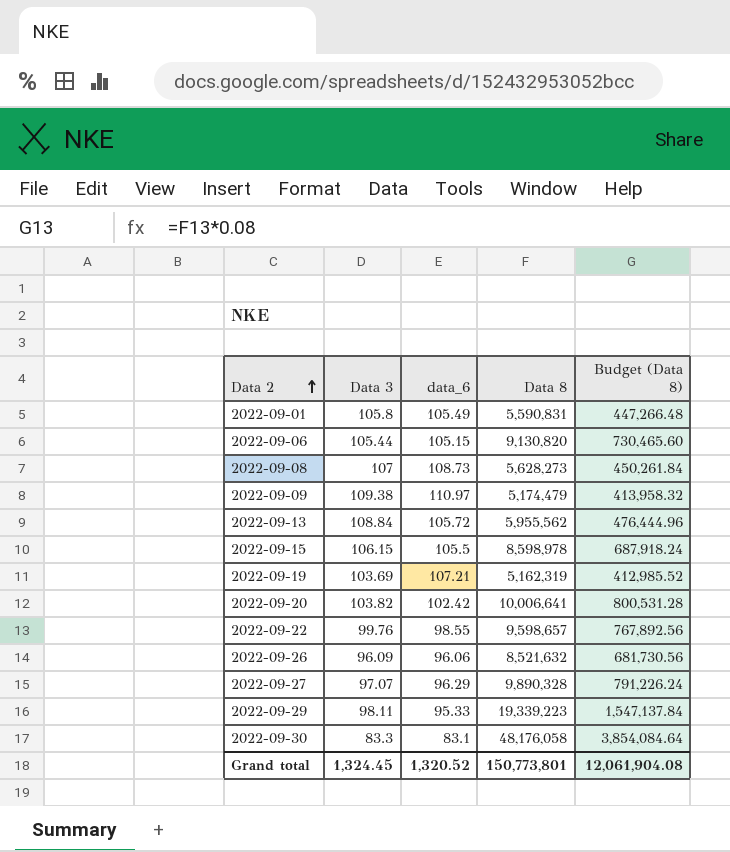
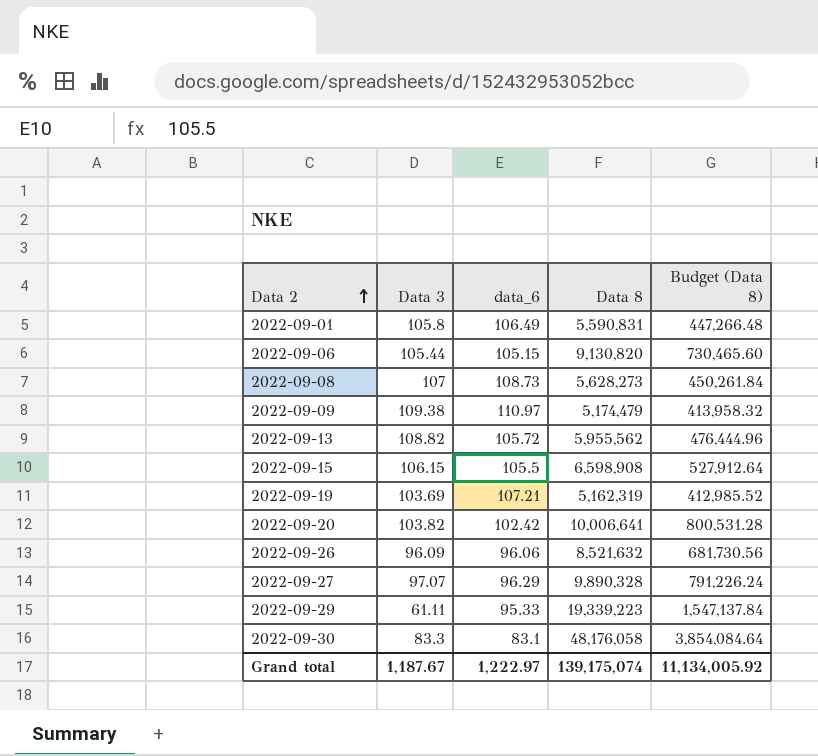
row 2022-09-22: 99.76 | 98.55 | 9,598,657 | 767,892.56 -> none
2022-09-01 | data_6: 105.49 -> 106.49
2022-09-13 | Data 3: 108.84 -> 108.82
2022-09-15 | Data 8: 8,598,978 -> 6,598,908
2022-09-15 | Budget (Data 8): 687,918.24 -> 527,912.64
2022-09-29 | Data 3: 98.11 -> 61.11
Grand total | Data 3: 1,324.45 -> 1,187.67
Grand total | data_6: 1,320.52 -> 1,222.97
Grand total | Data 8: 150,773,801 -> 139,175,074
Grand total | Budget (Data 8): 12,061,904.08 -> 11,134,005.92

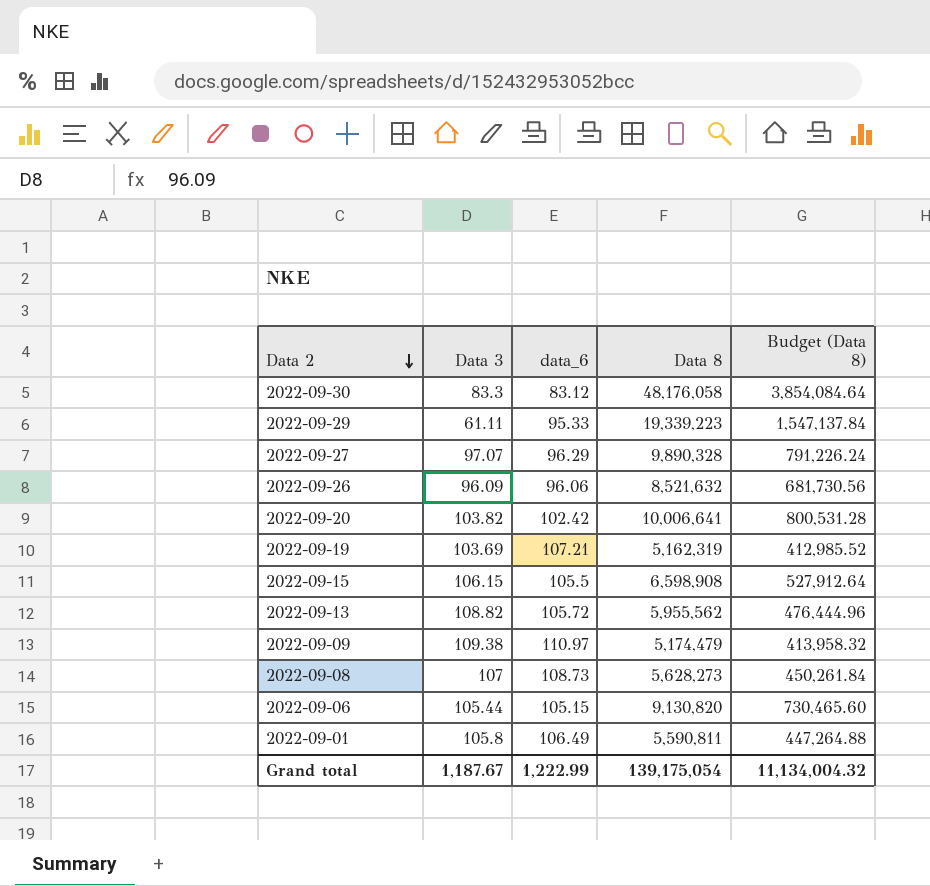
row order: Data 2 ascending -> Data 2 descending
2022-09-30 | data_6: 83.1 -> 83.12
2022-09-01 | Data 8: 5,590,831 -> 5,590,811
2022-09-01 | Budget (Data 8): 447,266.48 -> 447,264.88
Grand total | data_6: 1,222.97 -> 1,222.99
Grand total | Data 8: 139,175,074 -> 139,175,054
Grand total | Budget (Data 8): 11,134,005.92 -> 11,134,004.32

